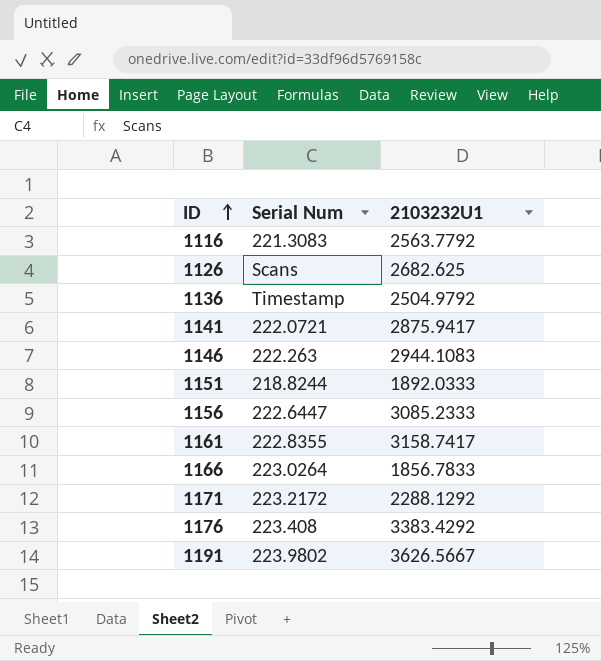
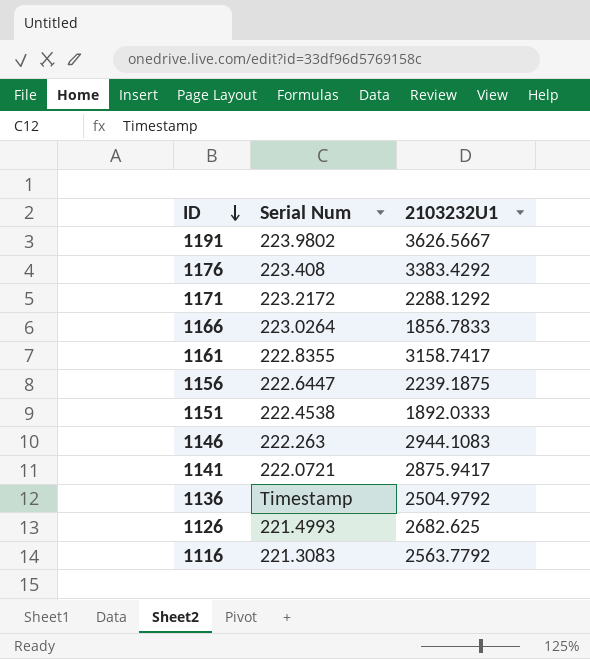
row order: ID ascending -> ID descending
1156 | 2103232U1: 3085.2333 -> 2239.1875
1151 | Serial Num: 218.8244 -> 222.4538
1126 | Serial Num: Scans -> 221.4993

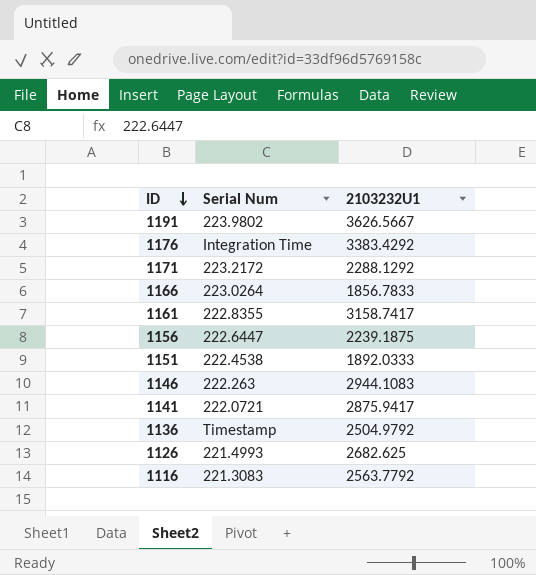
1176 | Serial Num: 223.408 -> Integration Time

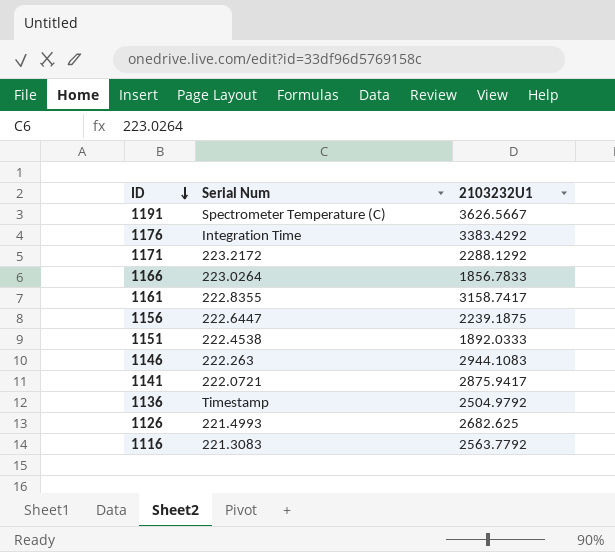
1191 | Serial Num: 223.9802 -> Spectrometer Temperature (C)

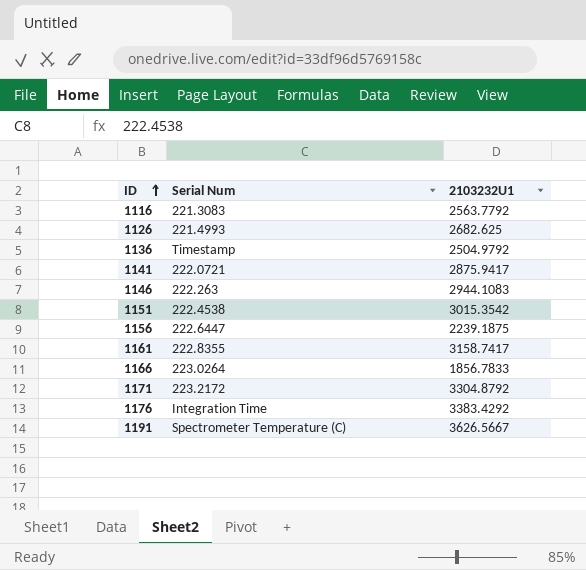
row order: ID descending -> ID ascending
1151 | 2103232U1: 1892.0333 -> 3015.3542
1171 | 2103232U1: 2288.1292 -> 3304.8792

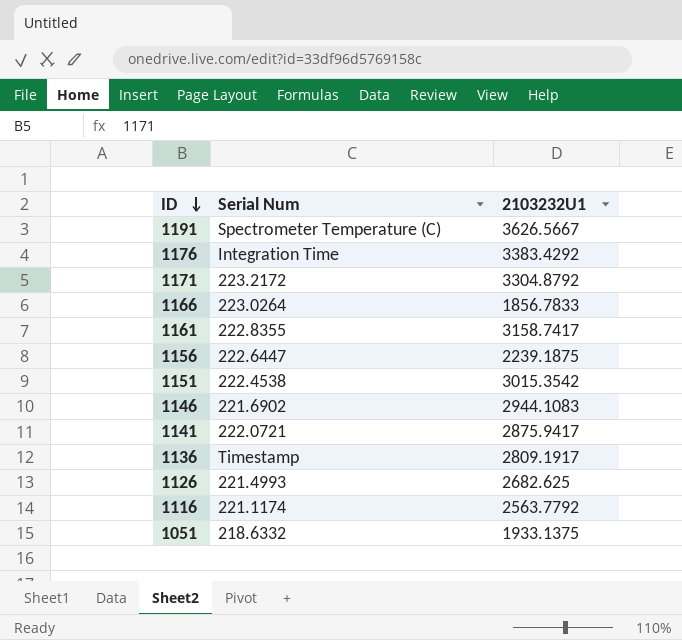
row order: ID ascending -> ID descending
1146 | Serial Num: 222.263 -> 221.6902
1136 | 2103232U1: 2504.9792 -> 2809.1917
1116 | Serial Num: 221.3083 -> 221.1174
row 1051: none -> 218.6332 | 1933.1375

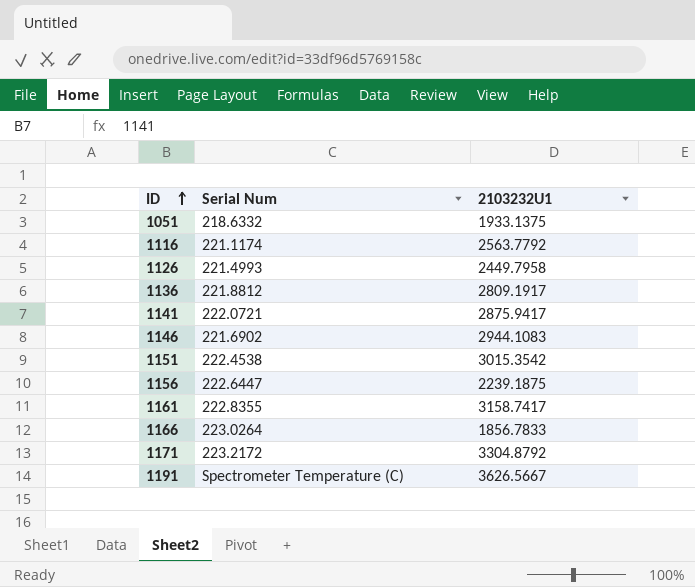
row order: ID descending -> ID ascending
row 1176: Integration Time | 3383.4292 -> none
1126 | 2103232U1: 2682.625 -> 2449.7958
1136 | Serial Num: Timestamp -> 221.8812

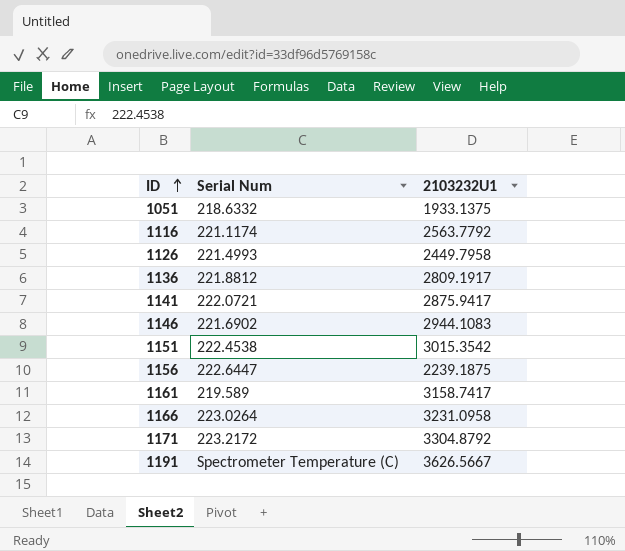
1161 | Serial Num: 222.8355 -> 219.589
1166 | 2103232U1: 1856.7833 -> 3231.0958

